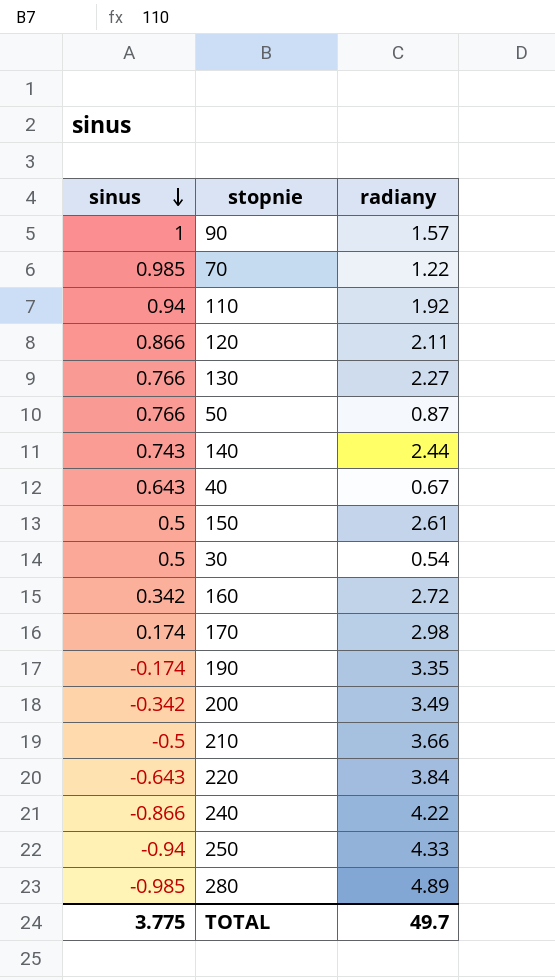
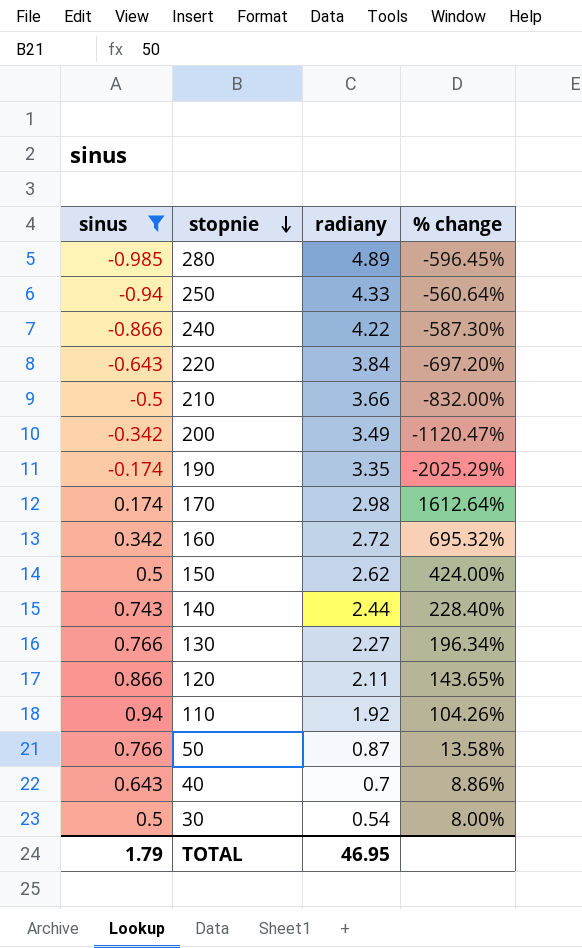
filter: none -> sinus <= 0.94
row order: sinus descending -> stopnie descending
column % change | formula: none -> ([radiany] - [sinus]) / [sinus]
150 | radiany: 2.61 -> 2.62
40 | radiany: 0.67 -> 0.7
TOTAL | sinus: 3.775 -> 1.79
TOTAL | radiany: 49.7 -> 46.95

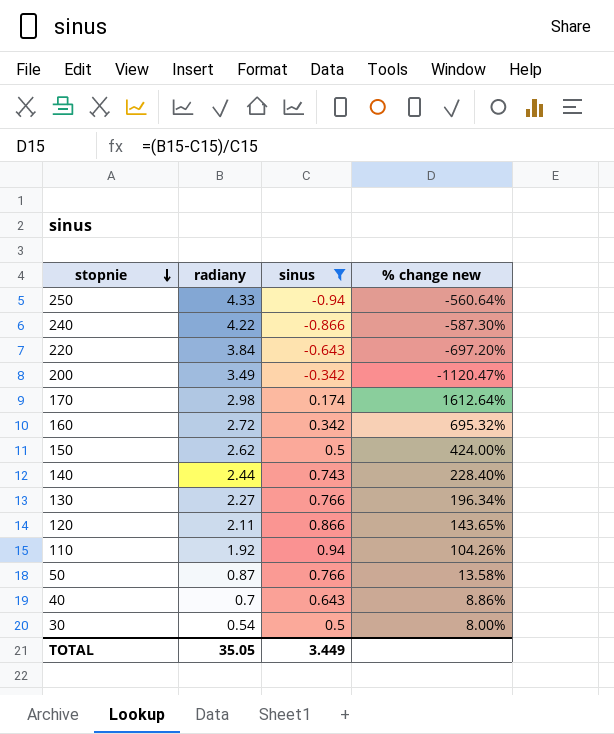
column sinus | position: 1 -> 3
column name: % change -> % change new
row 280: -0.985 | 4.89 | -596.45% -> none
row 210: -0.5 | 3.66 | -832.00% -> none
row 190: -0.174 | 3.35 | -2025.29% -> none
TOTAL | radiany: 46.95 -> 35.05
TOTAL | sinus: 1.79 -> 3.449

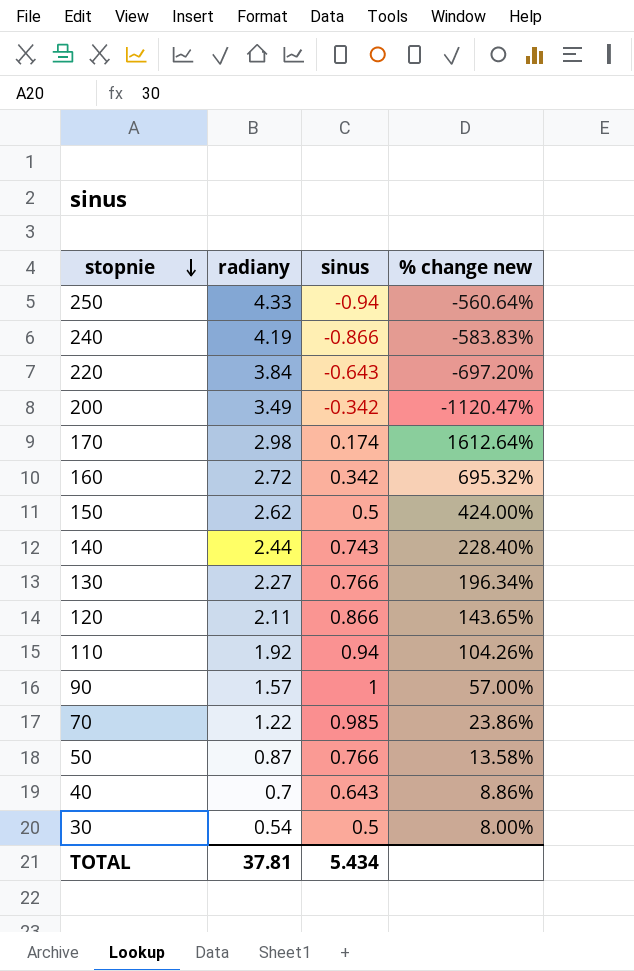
filter: sinus <= 0.94 -> none
240 | radiany: 4.22 -> 4.19
240 | % change new: -587.30% -> -583.83%
TOTAL | radiany: 35.05 -> 37.81
TOTAL | sinus: 3.449 -> 5.434

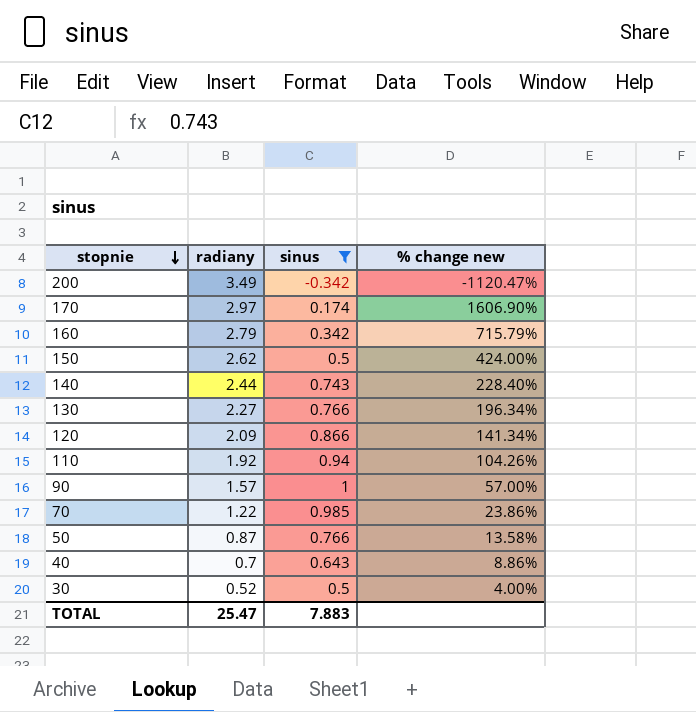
filter: none -> sinus >= -0.342
170 | radiany: 2.98 -> 2.97
170 | % change new: 1612.64% -> 1606.90%
160 | radiany: 2.72 -> 2.79
160 | % change new: 695.32% -> 715.79%
120 | radiany: 2.11 -> 2.09
120 | % change new: 143.65% -> 141.34%
30 | radiany: 0.54 -> 0.52
30 | % change new: 8.00% -> 4.00%
TOTAL | radiany: 37.81 -> 25.47
TOTAL | sinus: 5.434 -> 7.883

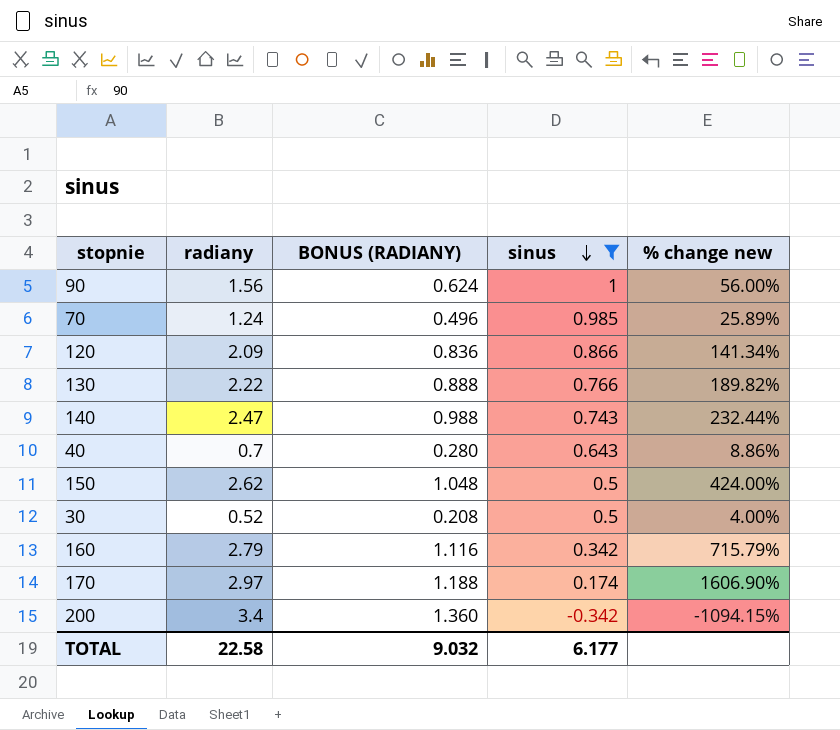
row order: stopnie descending -> sinus descending
column BONUS (RADIANY) | formula: none -> [radiany] * 0.4
row 110: 1.92 | 0.94 | 104.26% -> none
row 50: 0.87 | 0.766 | 13.58% -> none
90 | radiany: 1.57 -> 1.56
90 | % change new: 57.00% -> 56.00%
70 | radiany: 1.22 -> 1.24
70 | % change new: 23.86% -> 25.89%
130 | radiany: 2.27 -> 2.22
130 | % change new: 196.34% -> 189.82%
140 | radiany: 2.44 -> 2.47
140 | % change new: 228.40% -> 232.44%
200 | radiany: 3.49 -> 3.4
200 | % change new: -1120.47% -> -1094.15%
TOTAL | radiany: 25.47 -> 22.58
TOTAL | sinus: 7.883 -> 6.177

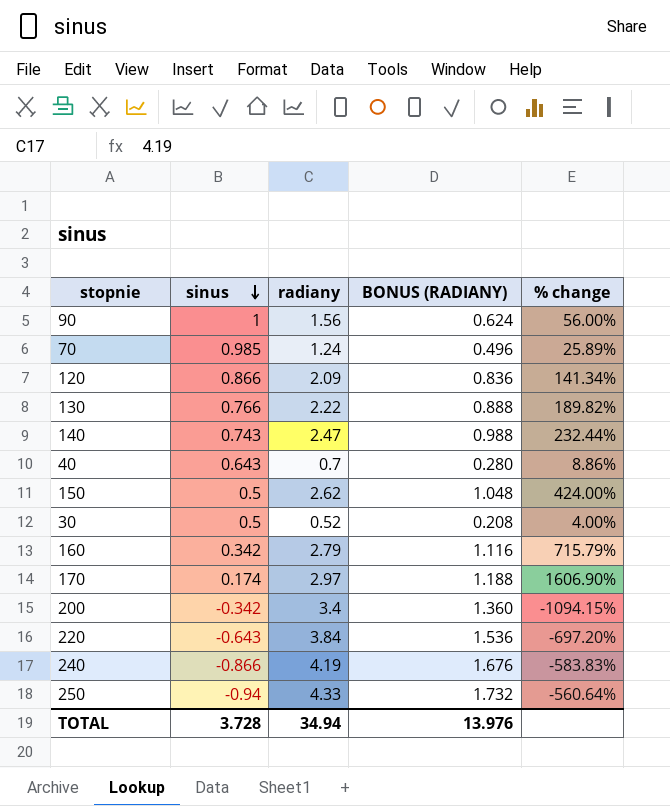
filter: sinus >= -0.342 -> none
column sinus | position: 4 -> 2
column name: % change new -> % change
TOTAL | sinus: 6.177 -> 3.728
TOTAL | radiany: 22.58 -> 34.94
TOTAL | BONUS (RADIANY): 9.032 -> 13.976

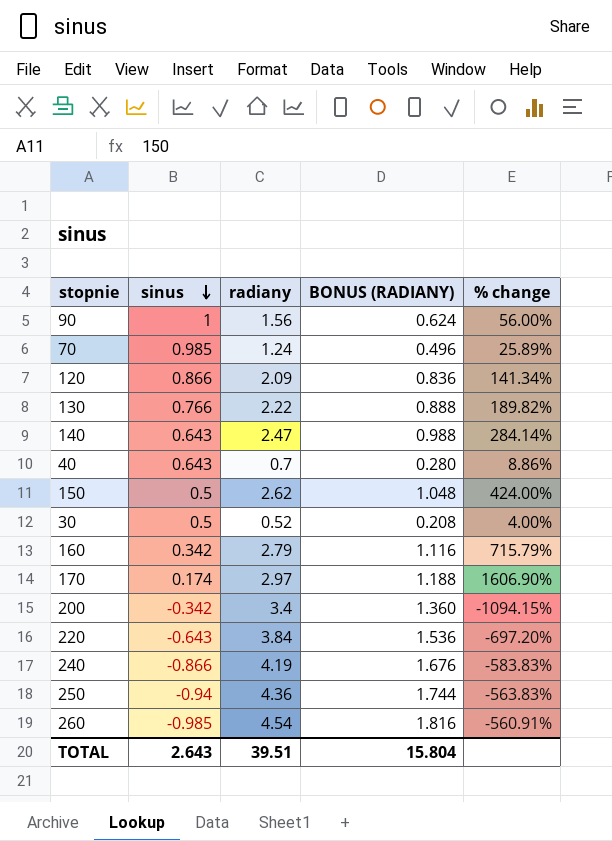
140 | sinus: 0.743 -> 0.643
140 | % change: 232.44% -> 284.14%
250 | radiany: 4.33 -> 4.36
250 | BONUS (RADIANY): 1.732 -> 1.744
250 | % change: -560.64% -> -563.83%
row 260: none -> -0.985 | 4.54 | 1.816 | -560.91%
TOTAL | sinus: 3.728 -> 2.643
TOTAL | radiany: 34.94 -> 39.51
TOTAL | BONUS (RADIANY): 13.976 -> 15.804

